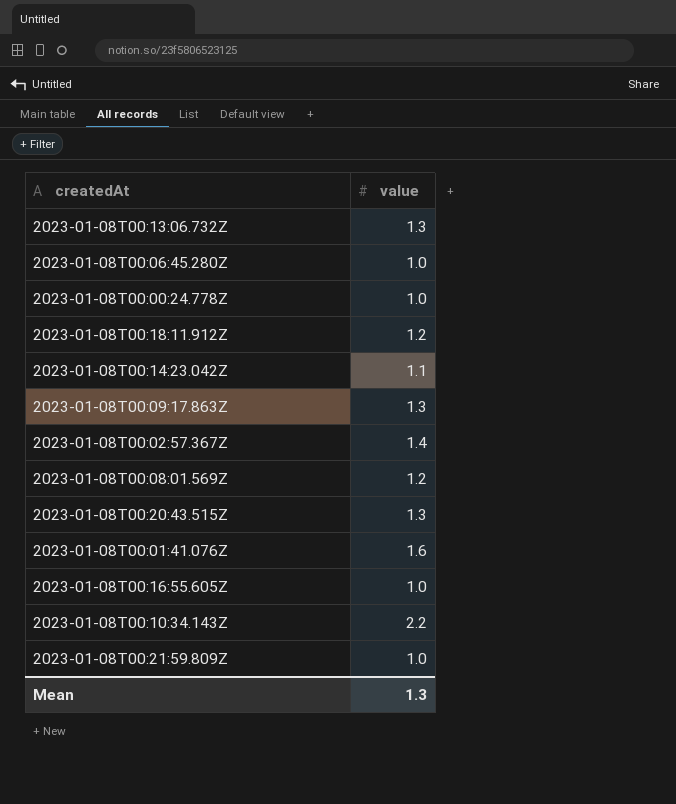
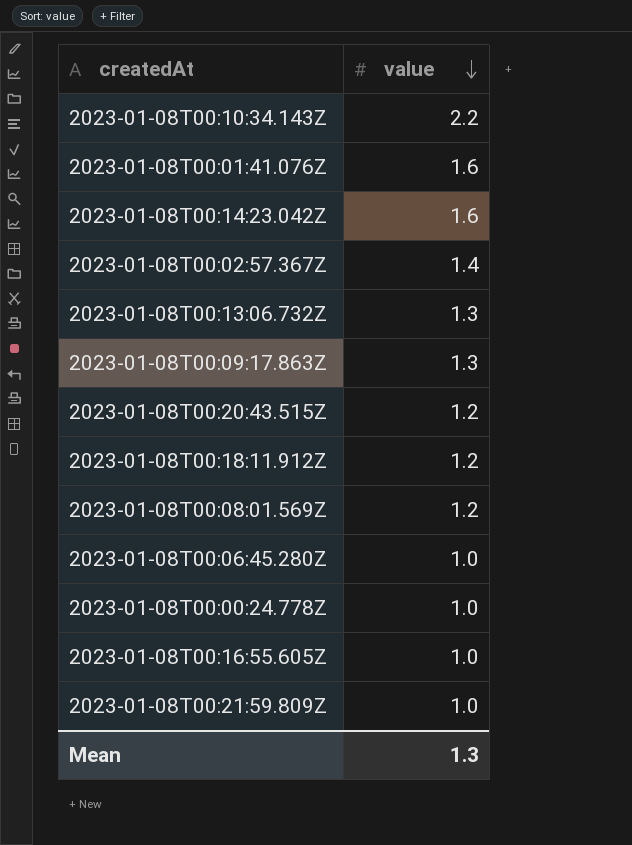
row order: none -> value descending
2023-01-08T00:14:23.042Z | value: 1.1 -> 1.6
2023-01-08T00:20:43.515Z | value: 1.3 -> 1.2

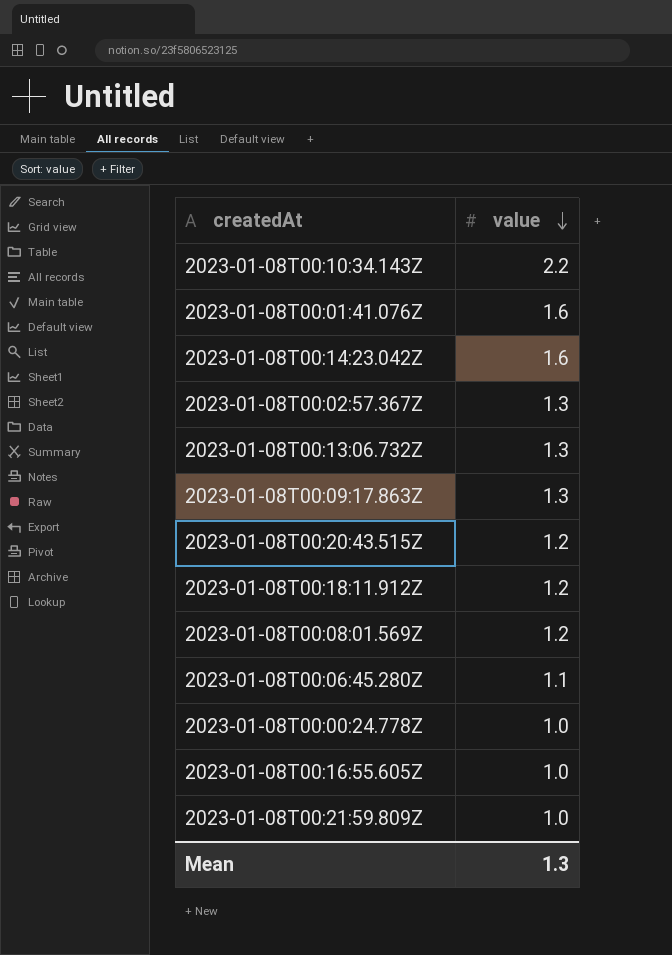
2023-01-08T00:02:57.367Z | value: 1.4 -> 1.3
2023-01-08T00:06:45.280Z | value: 1.0 -> 1.1

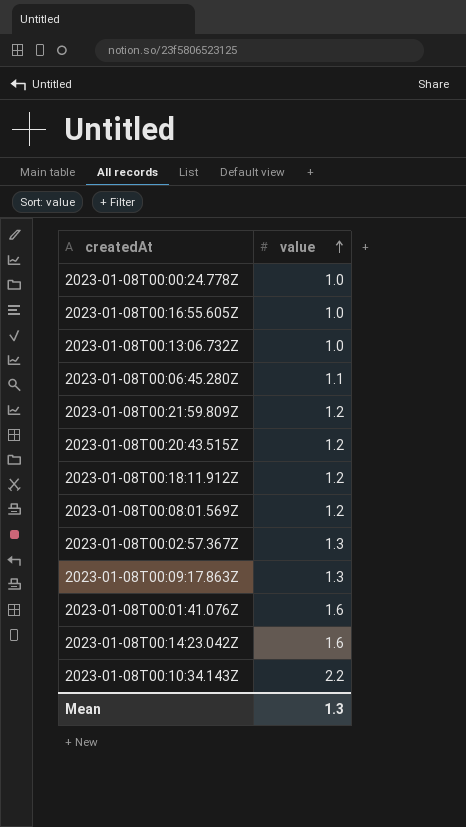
row order: value descending -> value ascending
2023-01-08T00:13:06.732Z | value: 1.3 -> 1.0
2023-01-08T00:21:59.809Z | value: 1.0 -> 1.2

